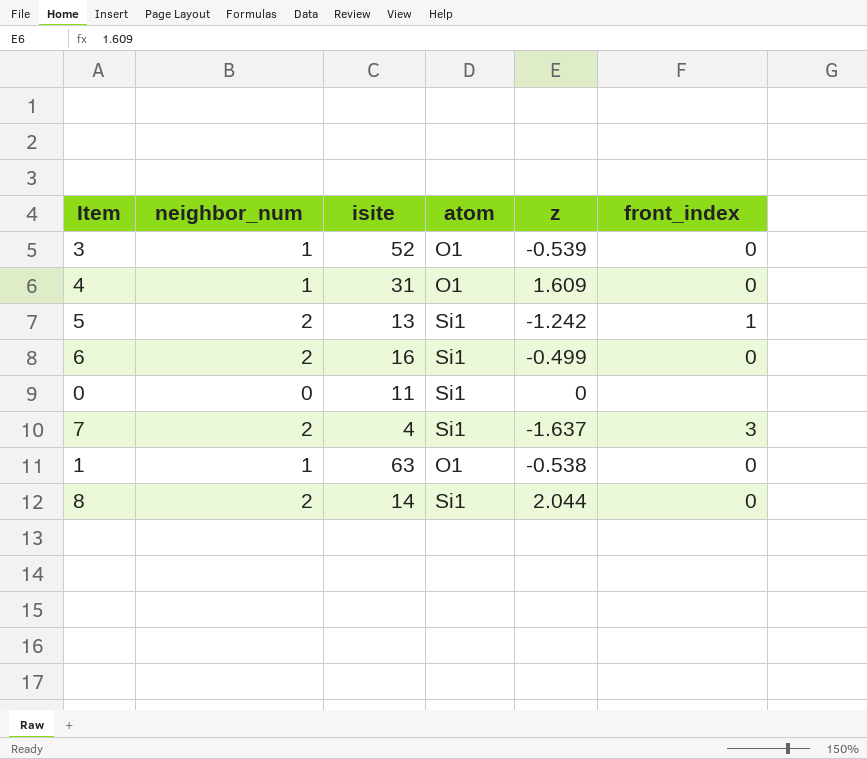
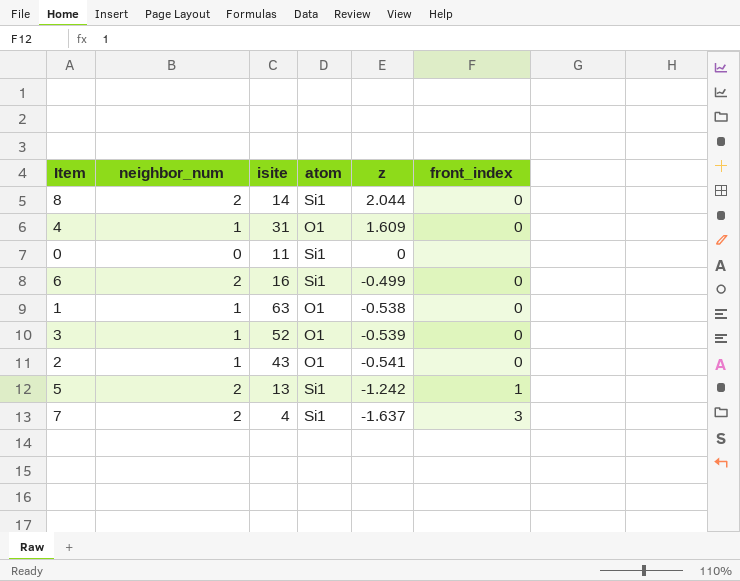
row order: none -> z descending
row 2: none -> 1 | 43 | O1 | -0.541 | 0

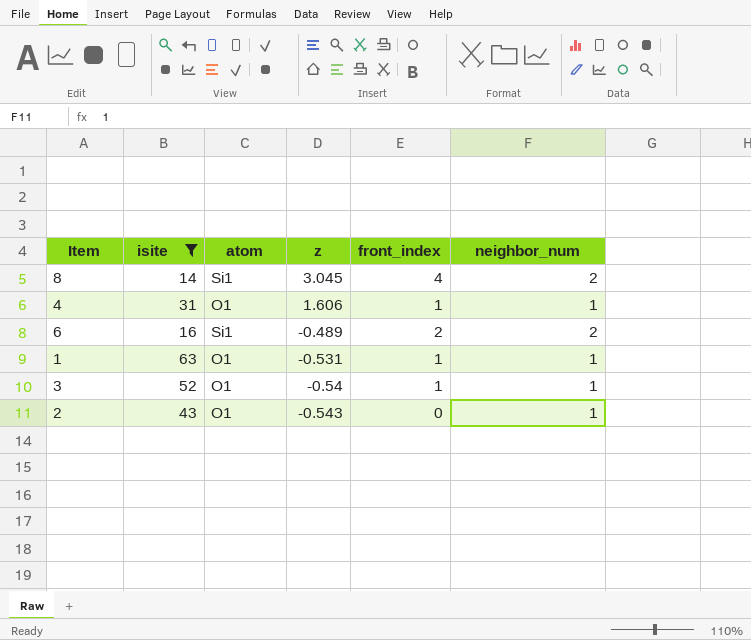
filter: none -> isite >= 14
column neighbor_num | position: 2 -> 6
8 | z: 2.044 -> 3.045
8 | front_index: 0 -> 4
4 | z: 1.609 -> 1.606
4 | front_index: 0 -> 1
6 | z: -0.499 -> -0.489
6 | front_index: 0 -> 2
1 | z: -0.538 -> -0.531
1 | front_index: 0 -> 1
3 | z: -0.539 -> -0.54
3 | front_index: 0 -> 1
2 | z: -0.541 -> -0.543

